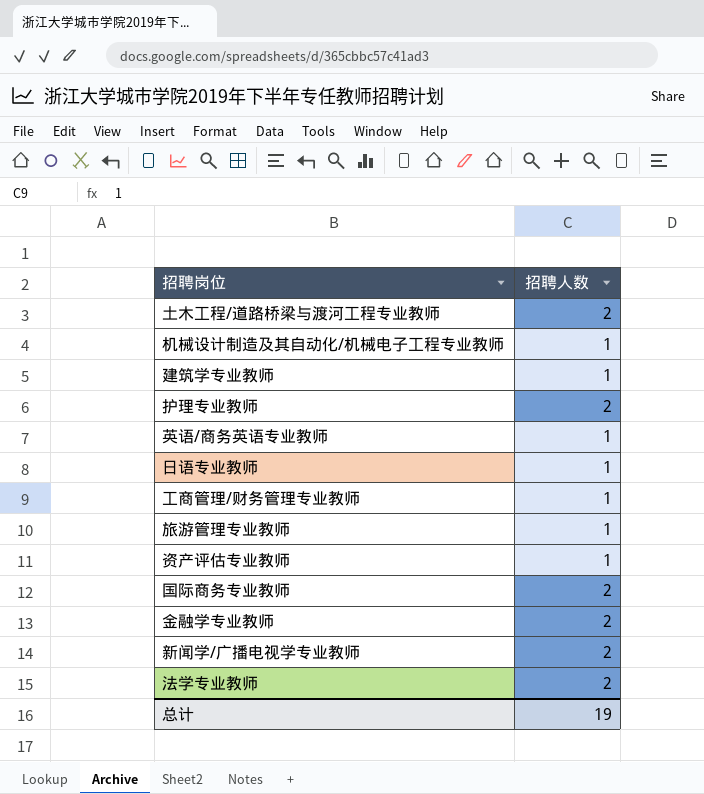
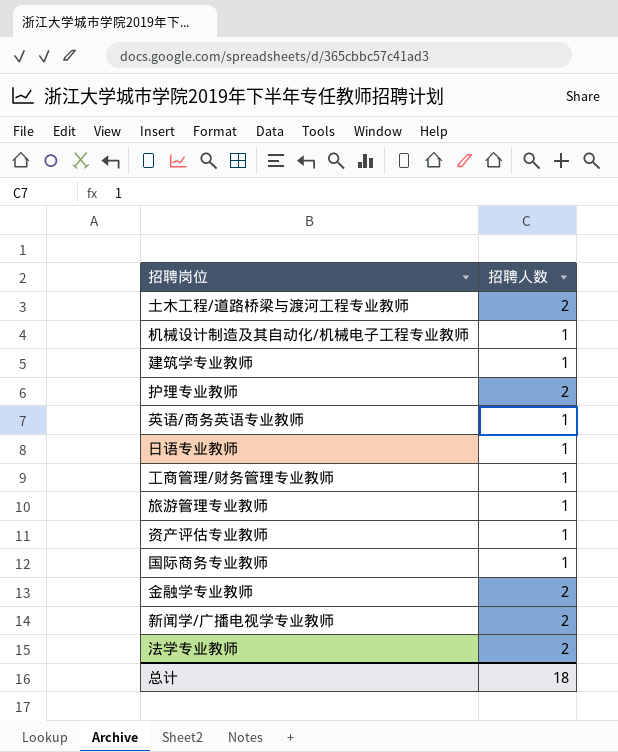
国际商务专业教师 | 招聘人数: 2 -> 1
总计 | 招聘人数: 19 -> 18

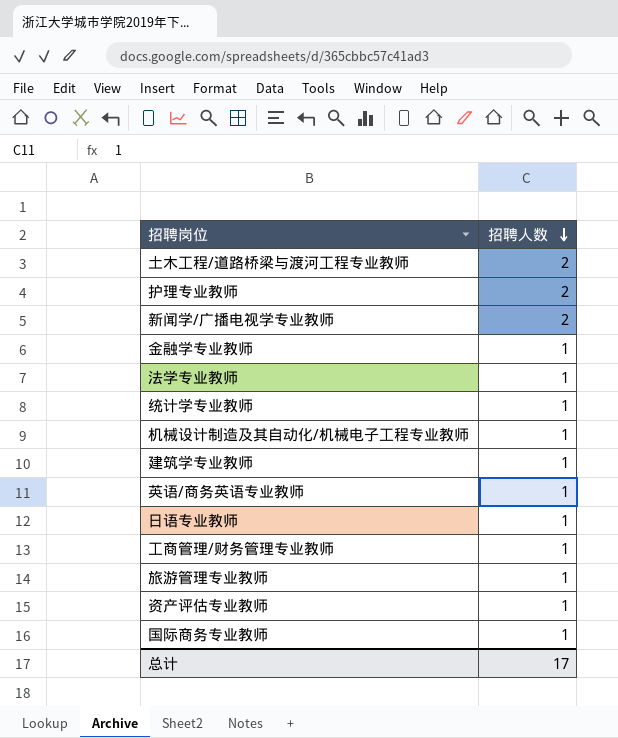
row order: none -> 招聘人数 descending
金融学专业教师 | 招聘人数: 2 -> 1
法学专业教师 | 招聘人数: 2 -> 1
row 统计学专业教师: none -> 1
总计 | 招聘人数: 18 -> 17

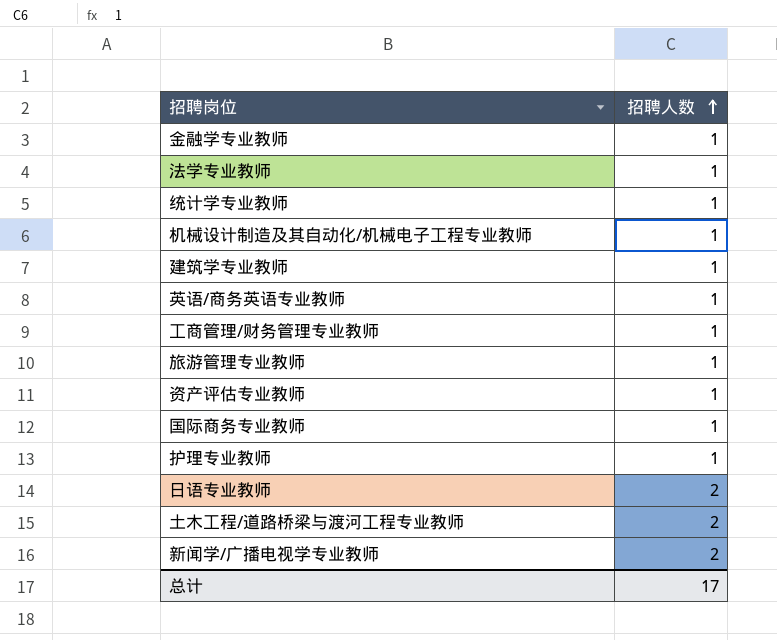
row order: 招聘人数 descending -> 招聘人数 ascending
护理专业教师 | 招聘人数: 2 -> 1
日语专业教师 | 招聘人数: 1 -> 2

